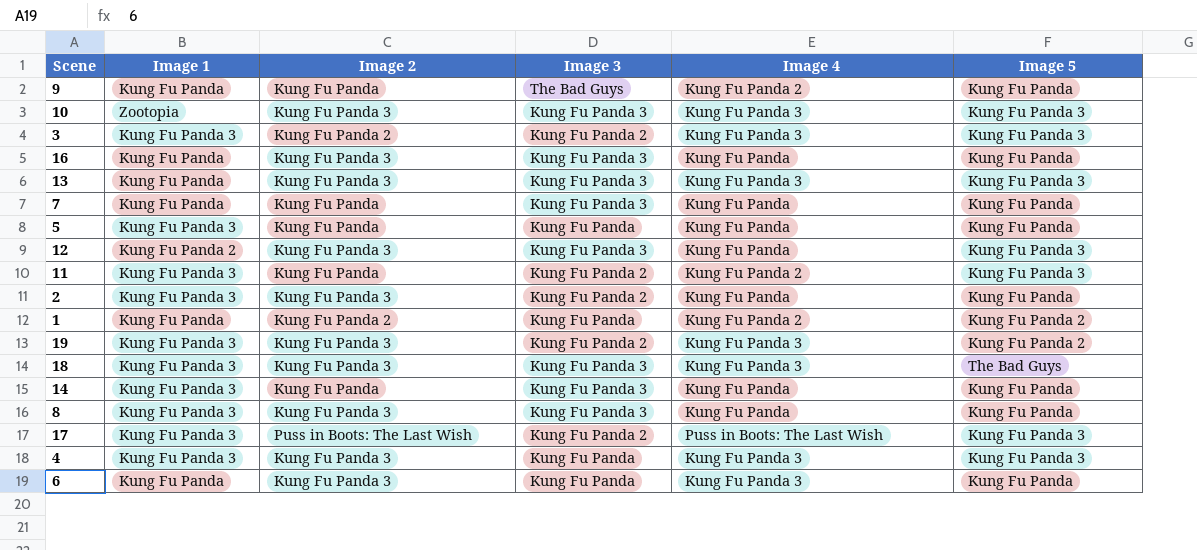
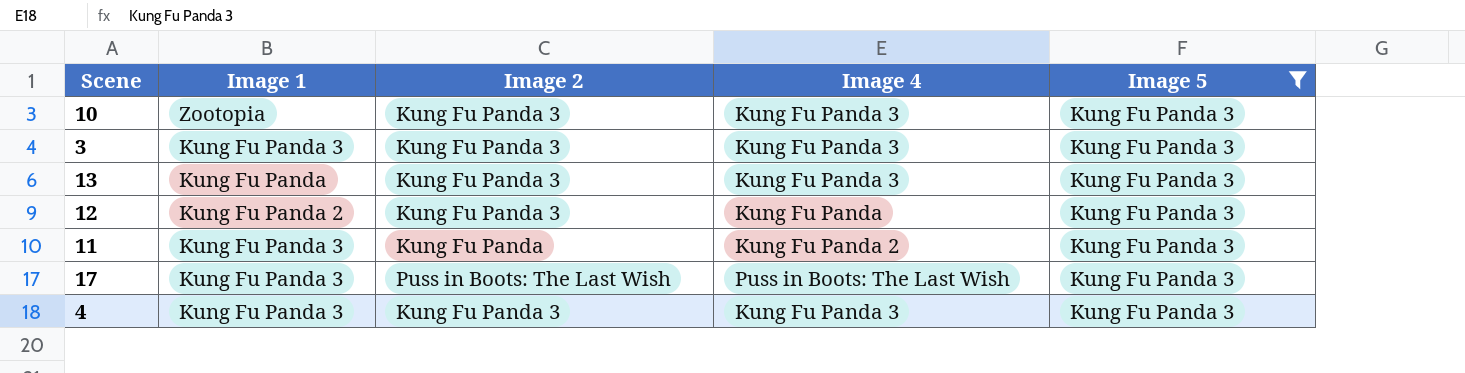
filter: none -> Image 5 = Kung Fu Panda 3
column Image 3 | position: 4 -> none
3 | Image 2: Kung Fu Panda 2 -> Kung Fu Panda 3

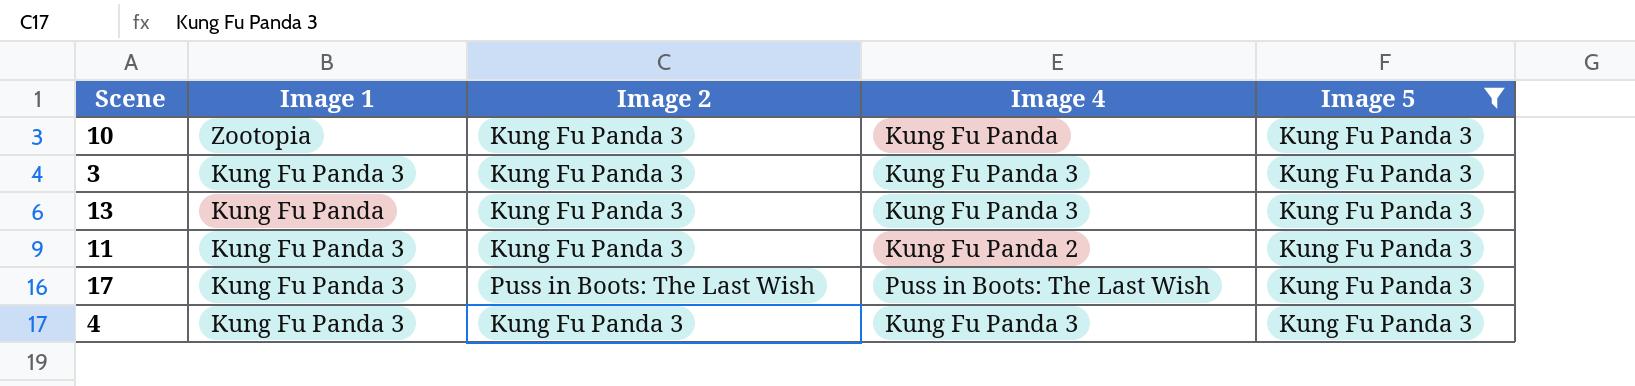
row 12: Kung Fu Panda 2 | Kung Fu Panda 3 | Kung Fu Panda | Kung Fu Panda 3 -> none
10 | Image 4: Kung Fu Panda 3 -> Kung Fu Panda
11 | Image 2: Kung Fu Panda -> Kung Fu Panda 3

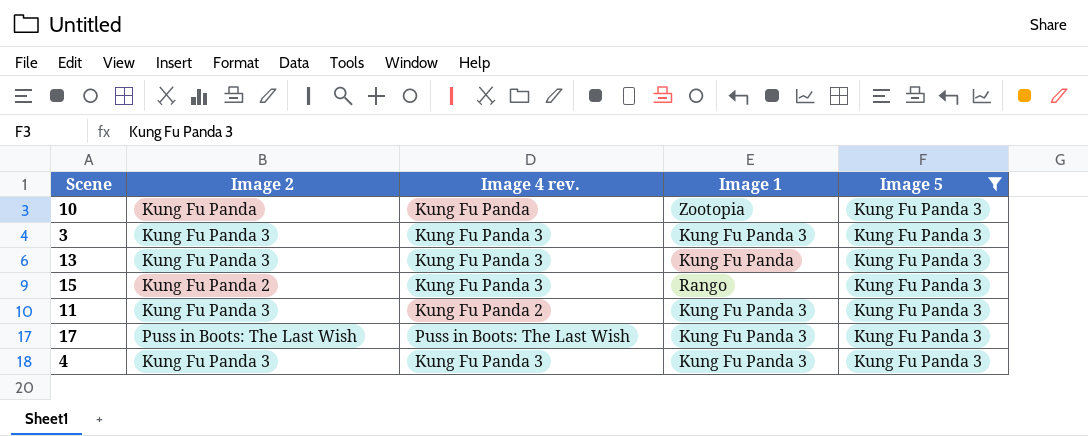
column name: Image 4 -> Image 4 rev.
column Image 1 | position: 2 -> 4
10 | Image 2: Kung Fu Panda 3 -> Kung Fu Panda
row 15: none -> Kung Fu Panda 2 | Kung Fu Panda 3 | Rango | Kung Fu Panda 3

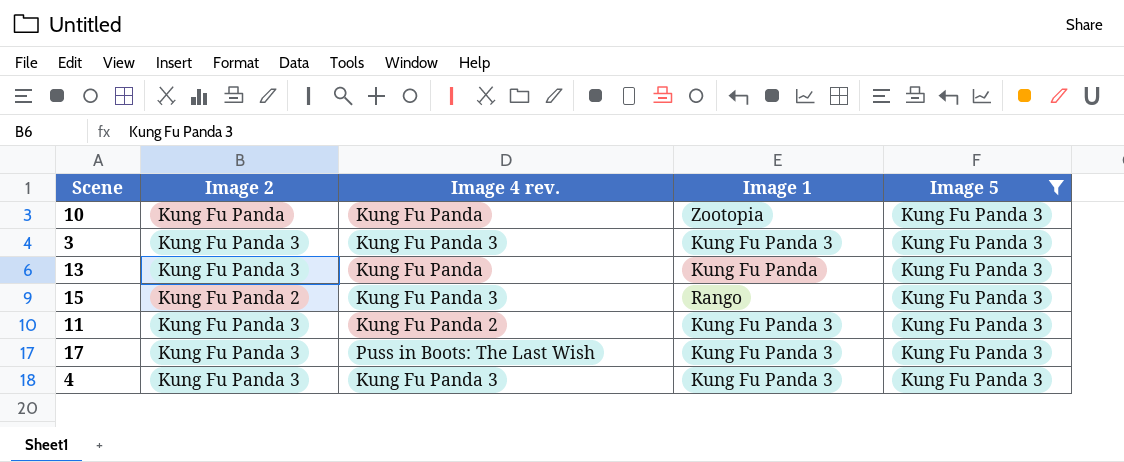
13 | Image 4 rev.: Kung Fu Panda 3 -> Kung Fu Panda
17 | Image 2: Puss in Boots: The Last Wish -> Kung Fu Panda 3

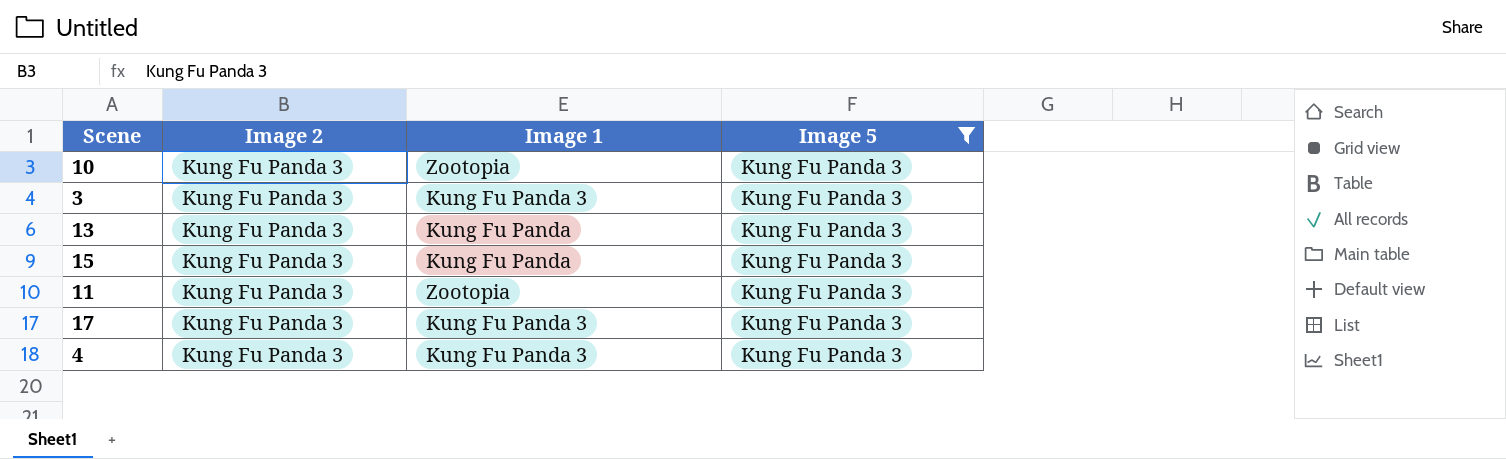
column Image 4 rev. | position: 3 -> none
10 | Image 2: Kung Fu Panda -> Kung Fu Panda 3
15 | Image 2: Kung Fu Panda 2 -> Kung Fu Panda 3
15 | Image 1: Rango -> Kung Fu Panda
11 | Image 1: Kung Fu Panda 3 -> Zootopia

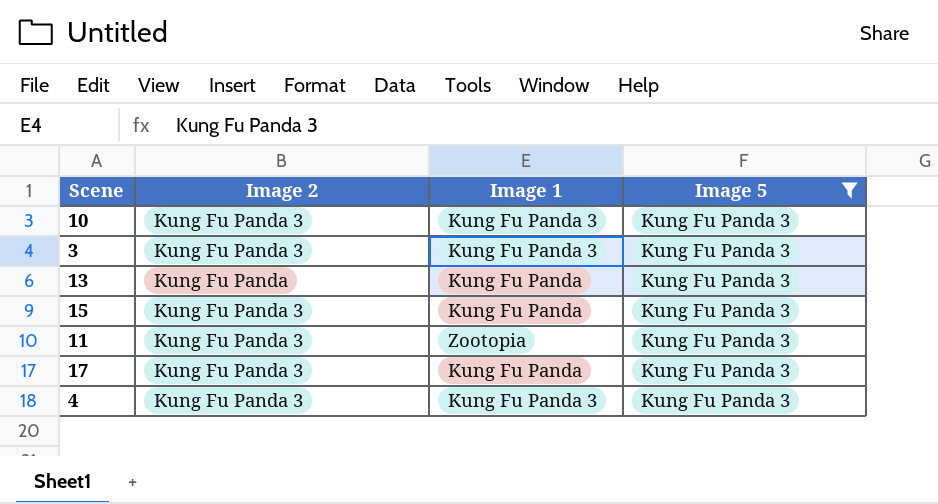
10 | Image 1: Zootopia -> Kung Fu Panda 3
13 | Image 2: Kung Fu Panda 3 -> Kung Fu Panda
17 | Image 1: Kung Fu Panda 3 -> Kung Fu Panda

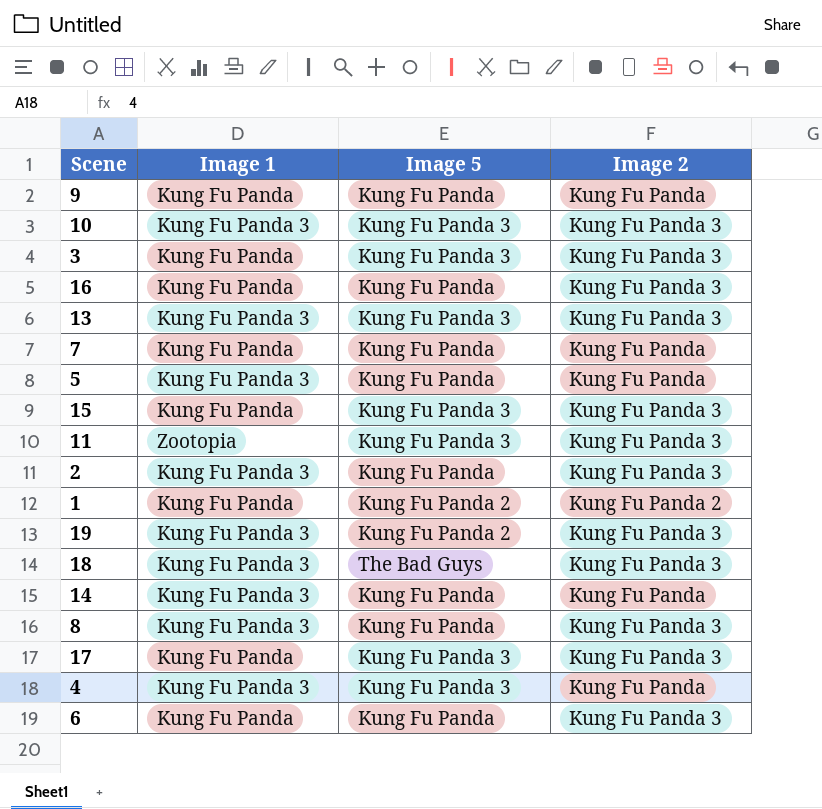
filter: Image 5 = Kung Fu Panda 3 -> none
column Image 2 | position: 2 -> 4
3 | Image 1: Kung Fu Panda 3 -> Kung Fu Panda
13 | Image 1: Kung Fu Panda -> Kung Fu Panda 3
13 | Image 2: Kung Fu Panda -> Kung Fu Panda 3
4 | Image 2: Kung Fu Panda 3 -> Kung Fu Panda

